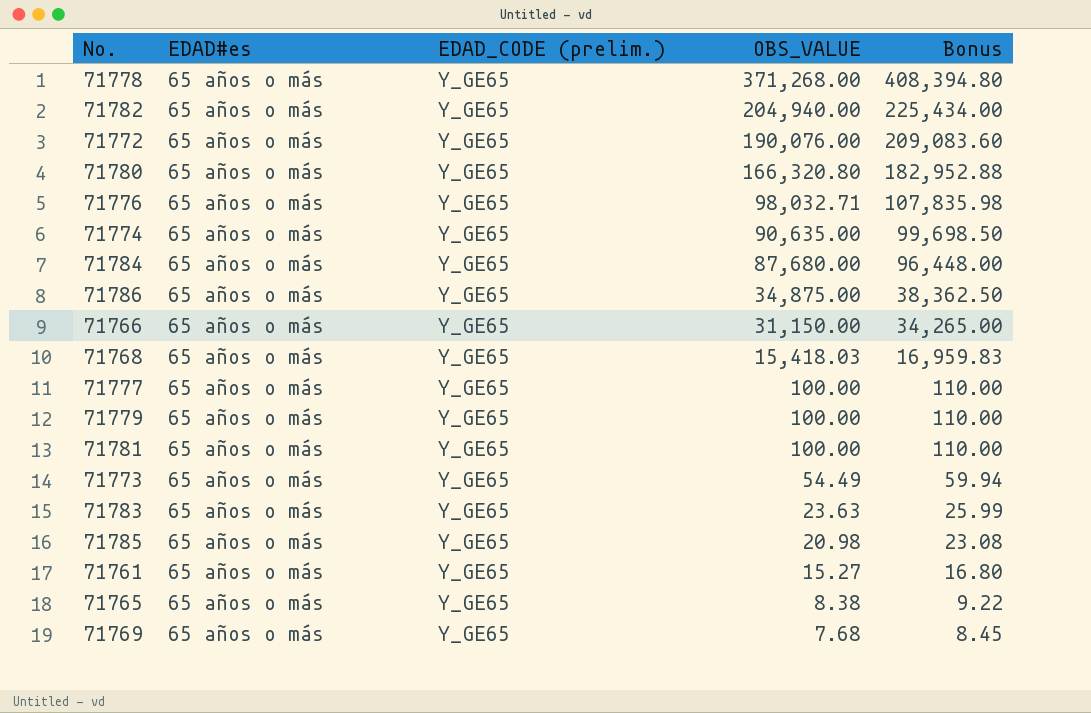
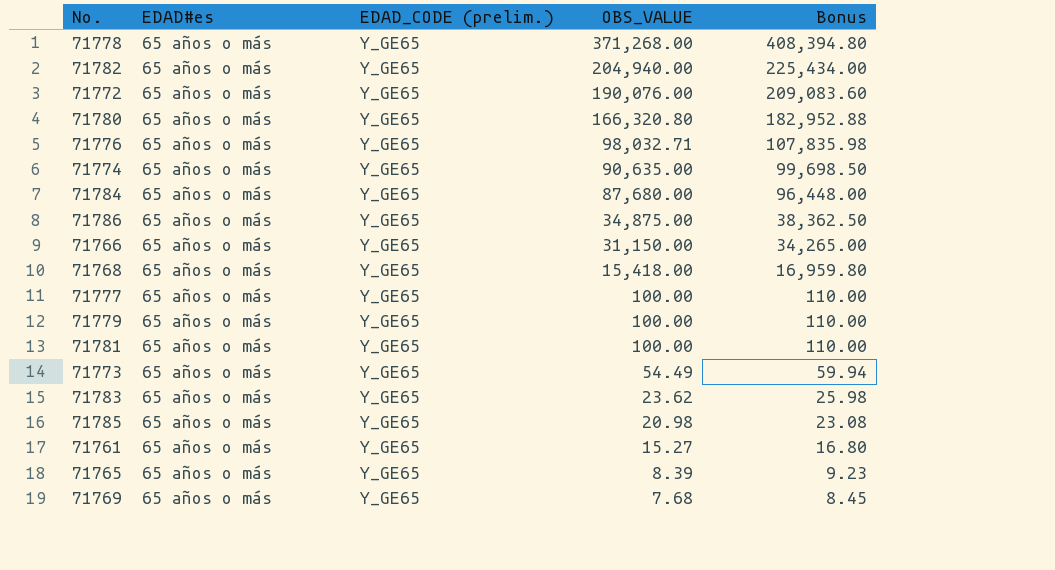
71768 | OBS_VALUE: 15,418.03 -> 15,418.00
71768 | Bonus: 16,959.83 -> 16,959.80
71783 | OBS_VALUE: 23.63 -> 23.62
71783 | Bonus: 25.99 -> 25.98
71765 | OBS_VALUE: 8.38 -> 8.39
71765 | Bonus: 9.22 -> 9.23

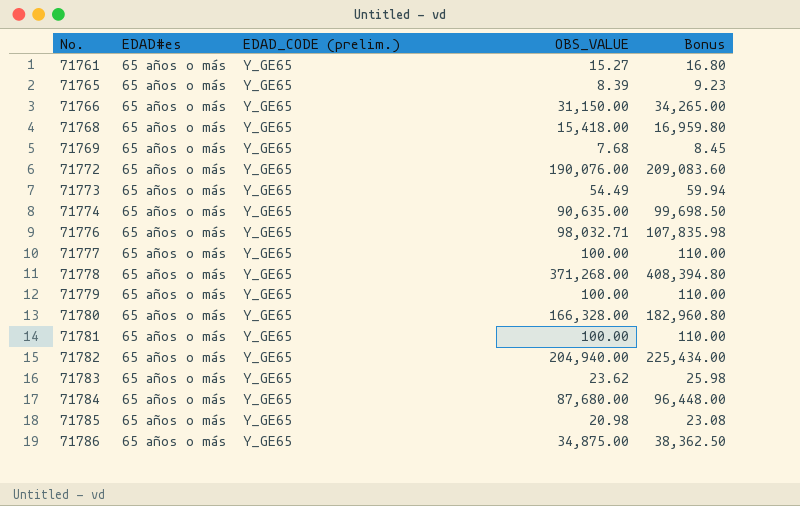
row order: OBS_VALUE descending -> No. ascending
71780 | OBS_VALUE: 166,320.80 -> 166,328.00
71780 | Bonus: 182,952.88 -> 182,960.80

